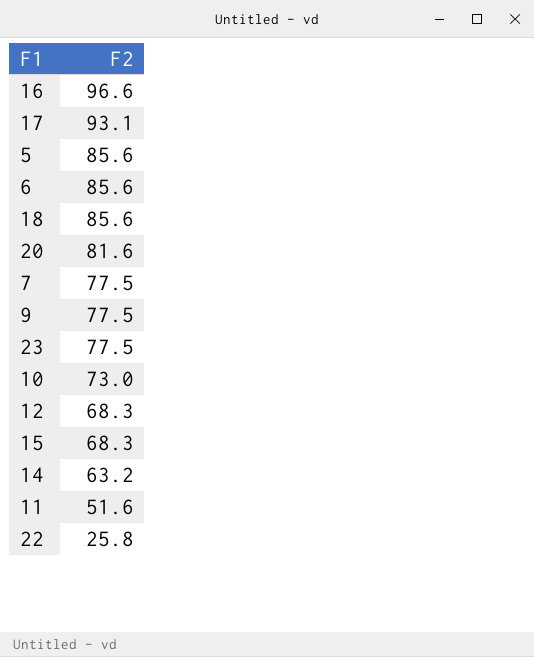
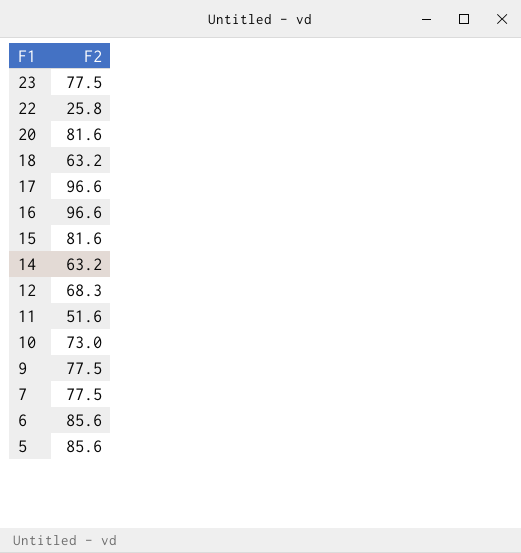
row order: F2 descending -> F1 descending
18 | F2: 85.6 -> 63.2
17 | F2: 93.1 -> 96.6
15 | F2: 68.3 -> 81.6

